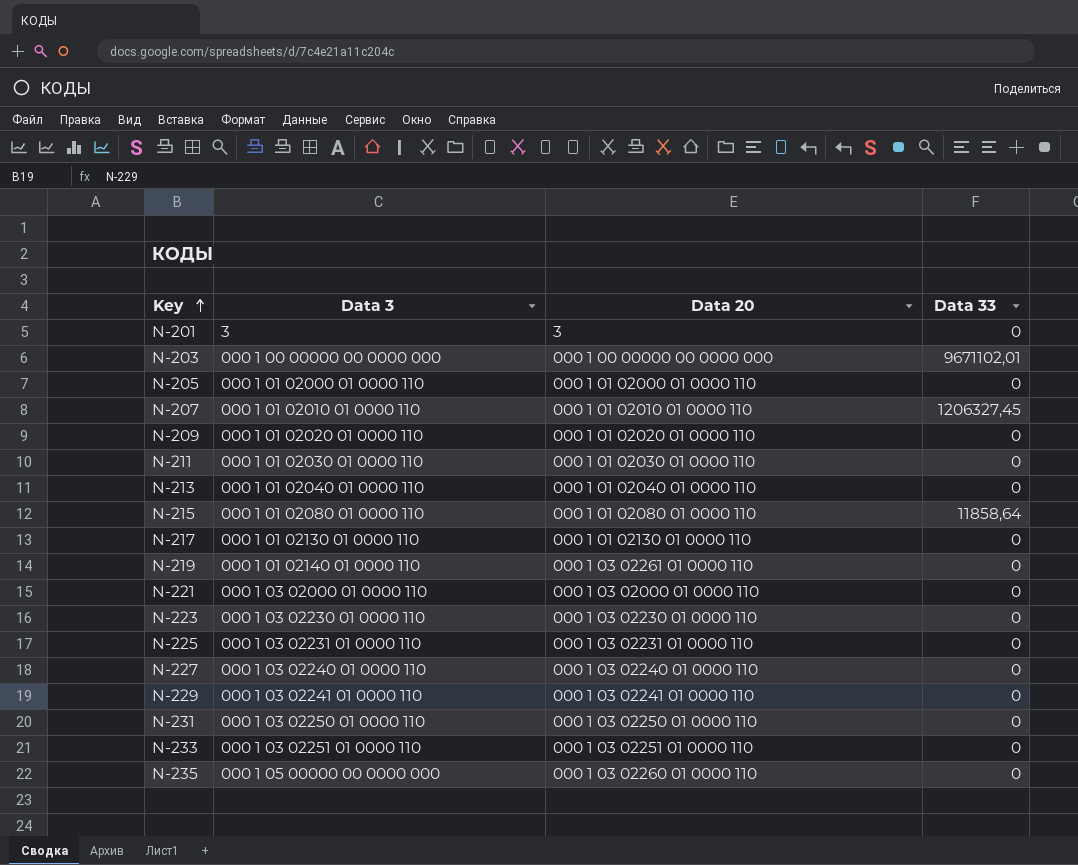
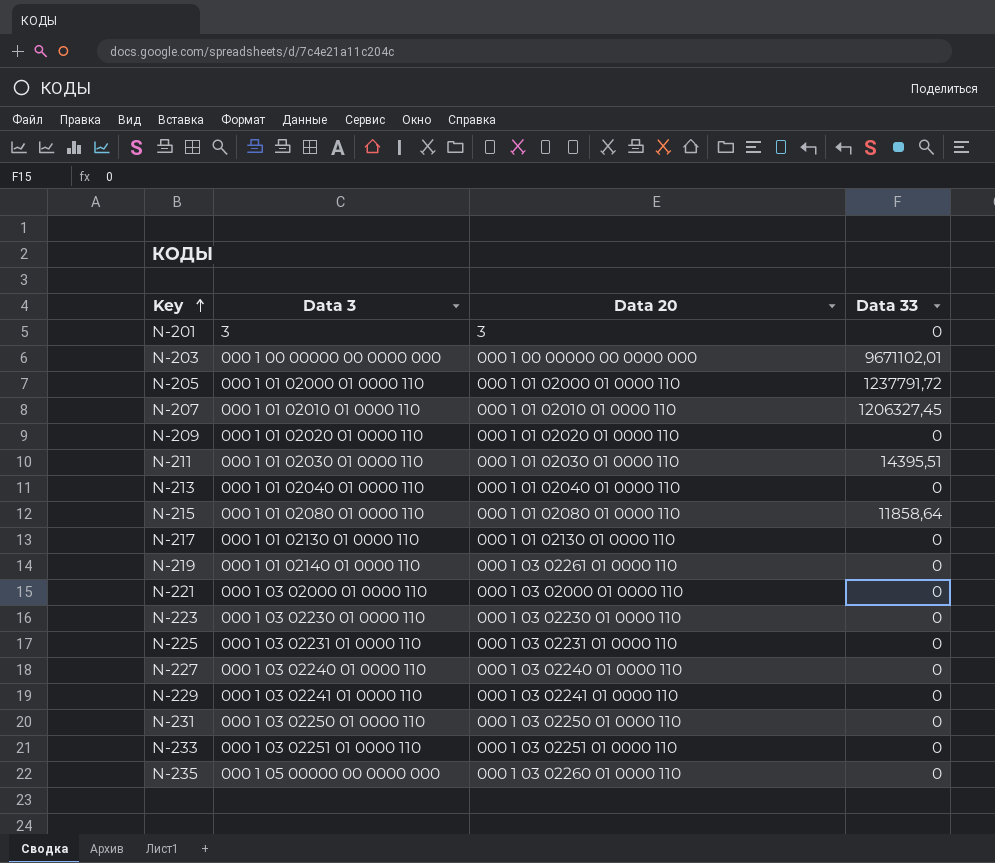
N-205 | Data 33: 0 -> 1237791,72
N-211 | Data 33: 0 -> 14395,51

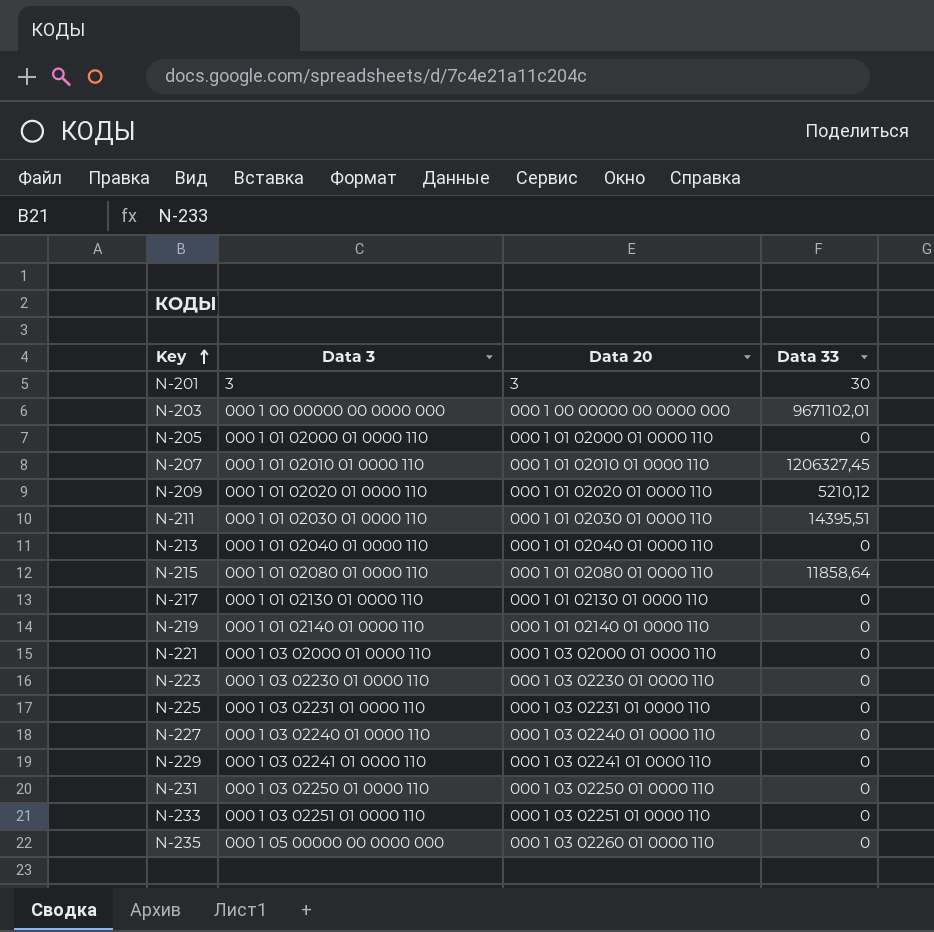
N-201 | Data 33: 0 -> 30
N-205 | Data 33: 1237791,72 -> 0
N-209 | Data 33: 0 -> 5210,12
N-219 | Data 20: 000 1 03 02261 01 0000 110 -> 000 1 01 02140 01 0000 110

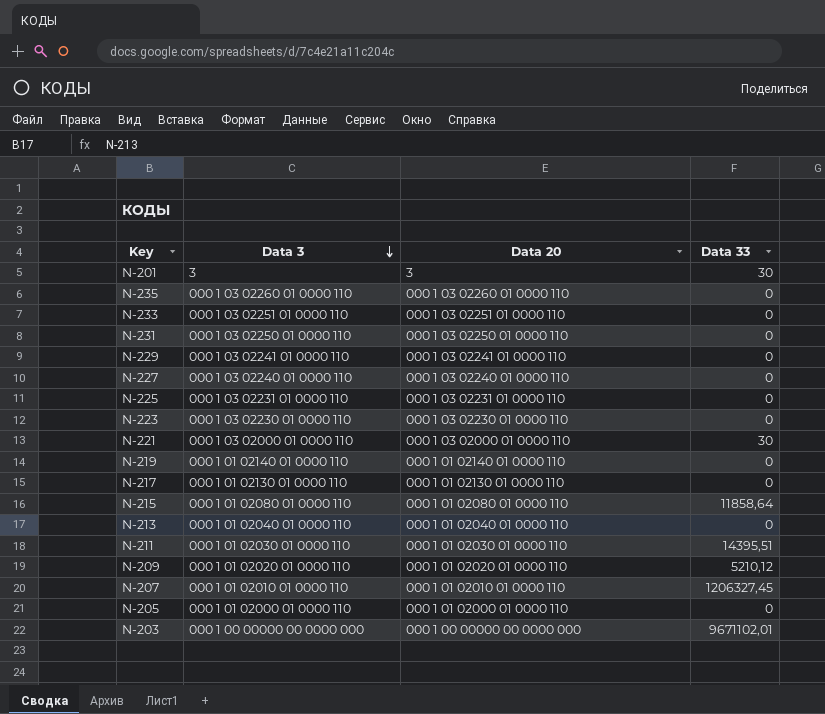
row order: Key ascending -> Data 3 descending
N-235 | Data 3: 000 1 05 00000 00 0000 000 -> 000 1 03 02260 01 0000 110
N-221 | Data 33: 0 -> 30

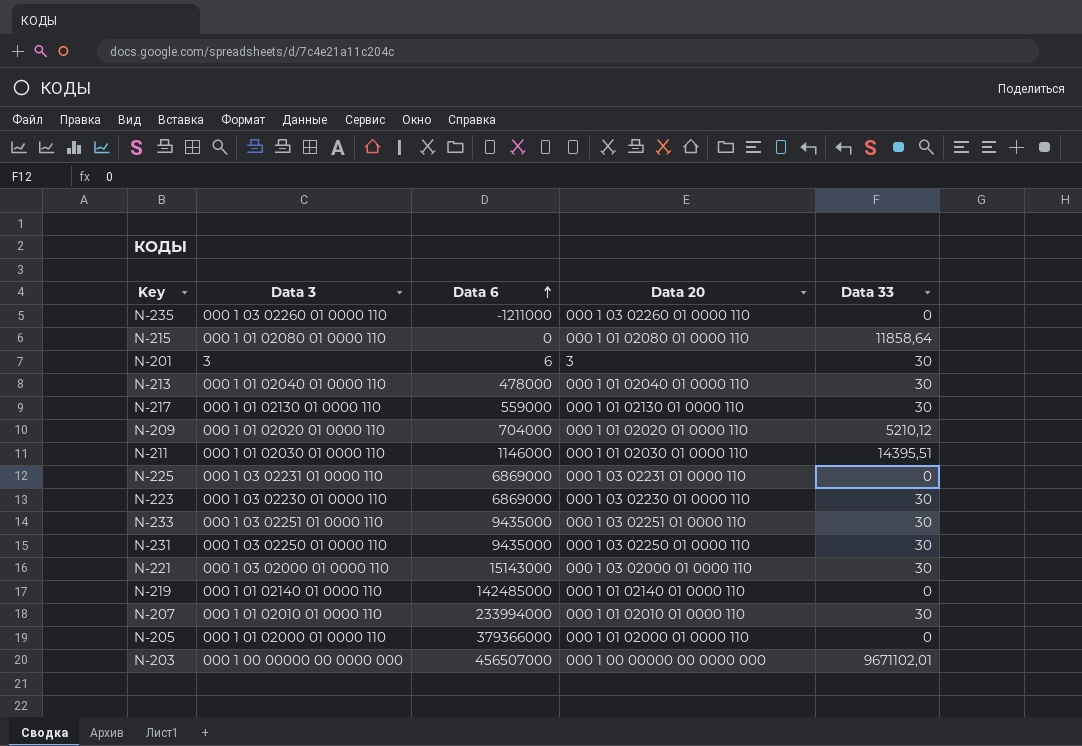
row order: Data 3 descending -> Data 6 ascending
column Data 6 | position: none -> 3
row N-229: 000 1 03 02241 01 0000 110 | 000 1 03 02241 01 0000 110 | 0 -> none
row N-227: 000 1 03 02240 01 0000 110 | 000 1 03 02240 01 0000 110 | 0 -> none
N-213 | Data 33: 0 -> 30
N-217 | Data 33: 0 -> 30
N-223 | Data 33: 0 -> 30
N-233 | Data 33: 0 -> 30
N-231 | Data 33: 0 -> 30
N-207 | Data 33: 1206327,45 -> 30

